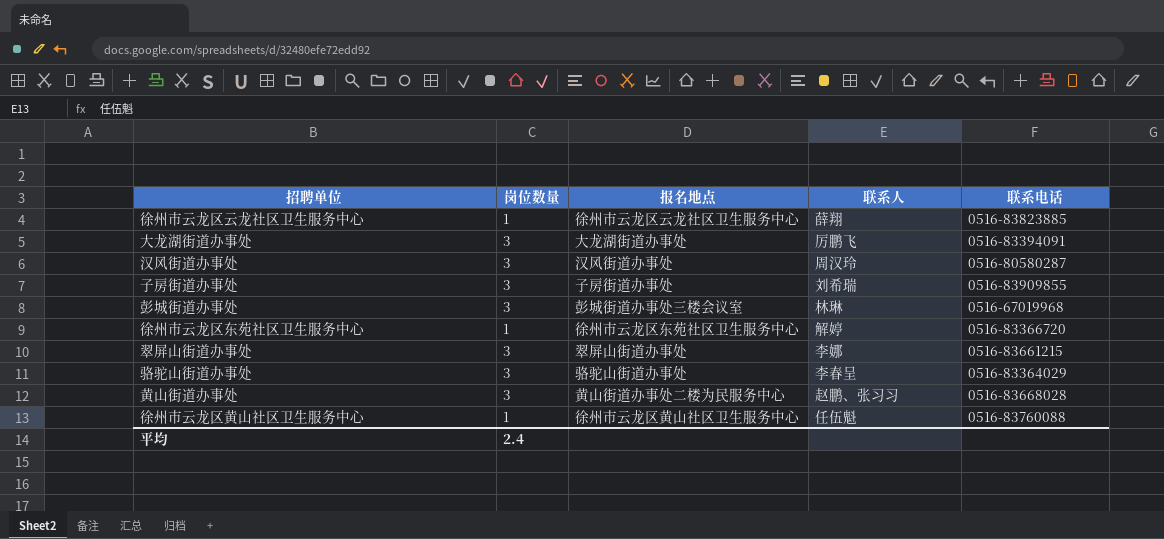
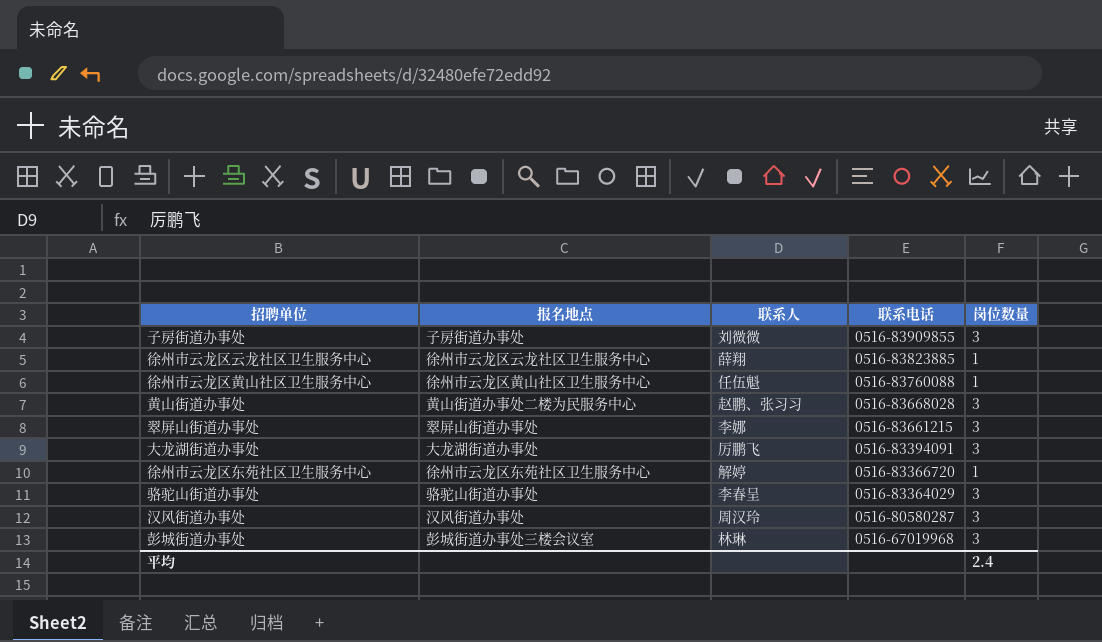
row order: none -> 联系电话 descending
column 岗位数量 | position: 2 -> 5
子房街道办事处 | 联系人: 刘希瑞 -> 刘微微

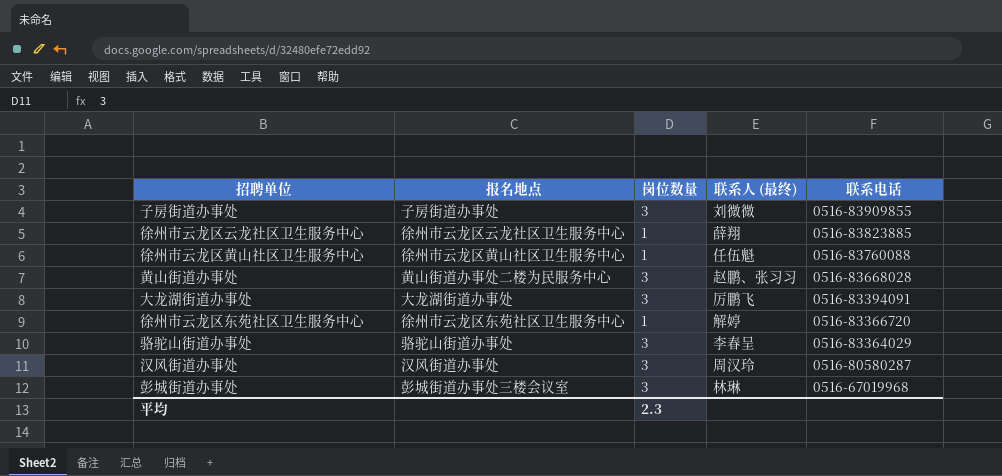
column 岗位数量 | position: 5 -> 3
column name: 联系人 -> 联系人 (最终)
row 翠屏山街道办事处: 翠屏山街道办事处 | 李娜 | 0516-83661215 | 3 -> none
平均 | 岗位数量: 2.4 -> 2.3

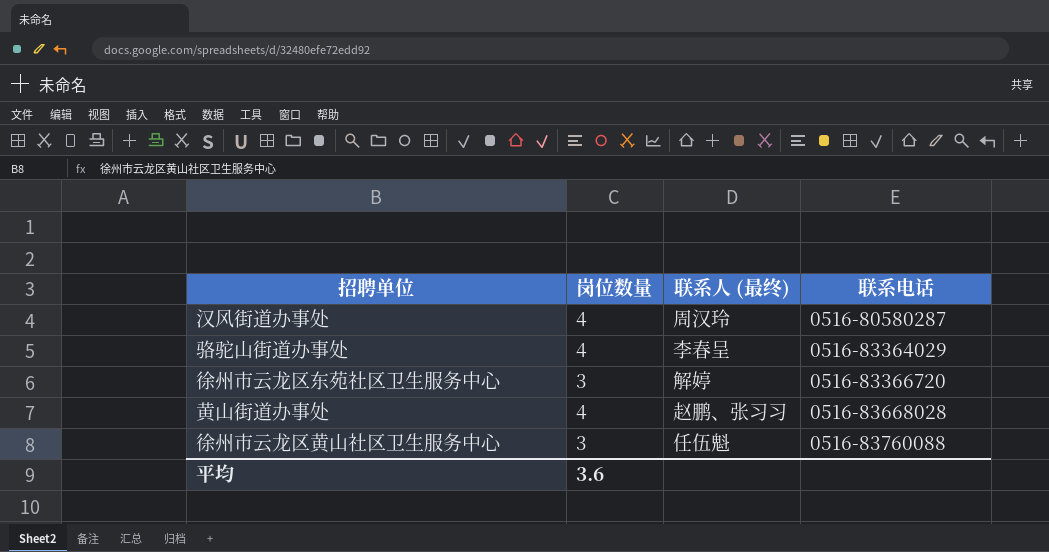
row order: 联系电话 descending -> 联系电话 ascending
column 报名地点 | position: 2 -> none
row 子房街道办事处: 子房街道办事处 | 3 | 刘微微 | 0516-83909855 -> none
row 徐州市云龙区云龙社区卫生服务中心: 徐州市云龙区云龙社区卫生服务中心 | 1 | 薛翔 | 0516-83823885 -> none
row 大龙湖街道办事处: 大龙湖街道办事处 | 3 | 厉鹏飞 | 0516-83394091 -> none
row 彭城街道办事处: 彭城街道办事处三楼会议室 | 3 | 林琳 | 0516-67019968 -> none
汉风街道办事处 | 岗位数量: 3 -> 4
骆驼山街道办事处 | 岗位数量: 3 -> 4
徐州市云龙区东苑社区卫生服务中心 | 岗位数量: 1 -> 3
黄山街道办事处 | 岗位数量: 3 -> 4
徐州市云龙区黄山社区卫生服务中心 | 岗位数量: 1 -> 3
平均 | 岗位数量: 2.3 -> 3.6

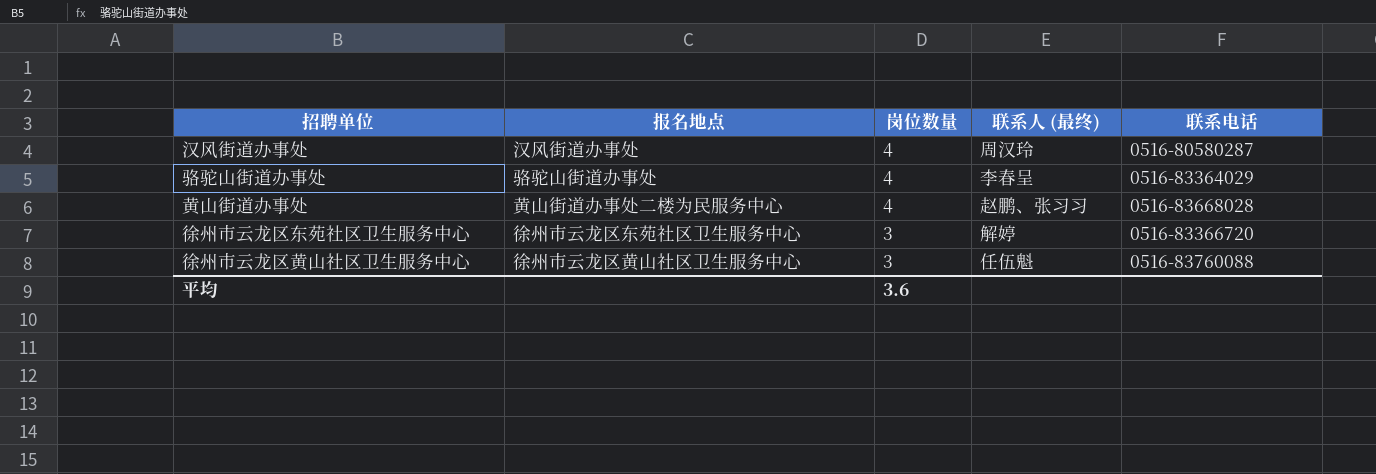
row order: 联系电话 ascending -> 岗位数量 descending
column 报名地点 | position: none -> 2

